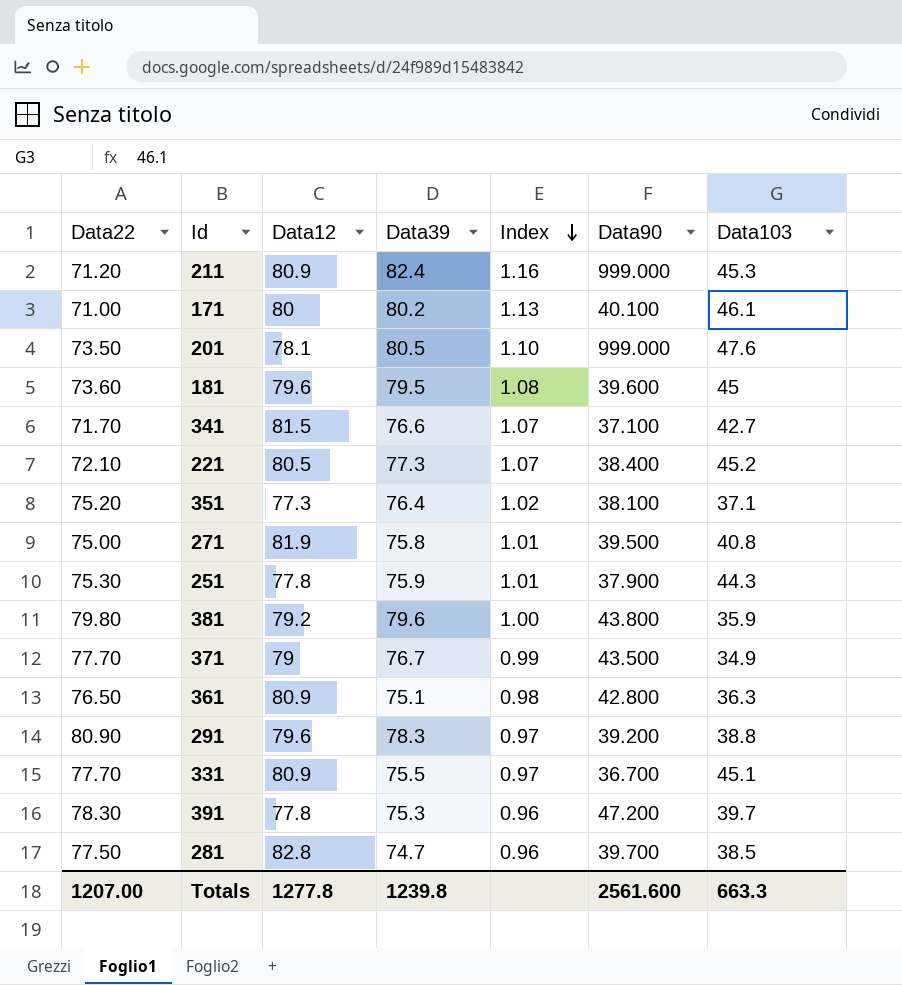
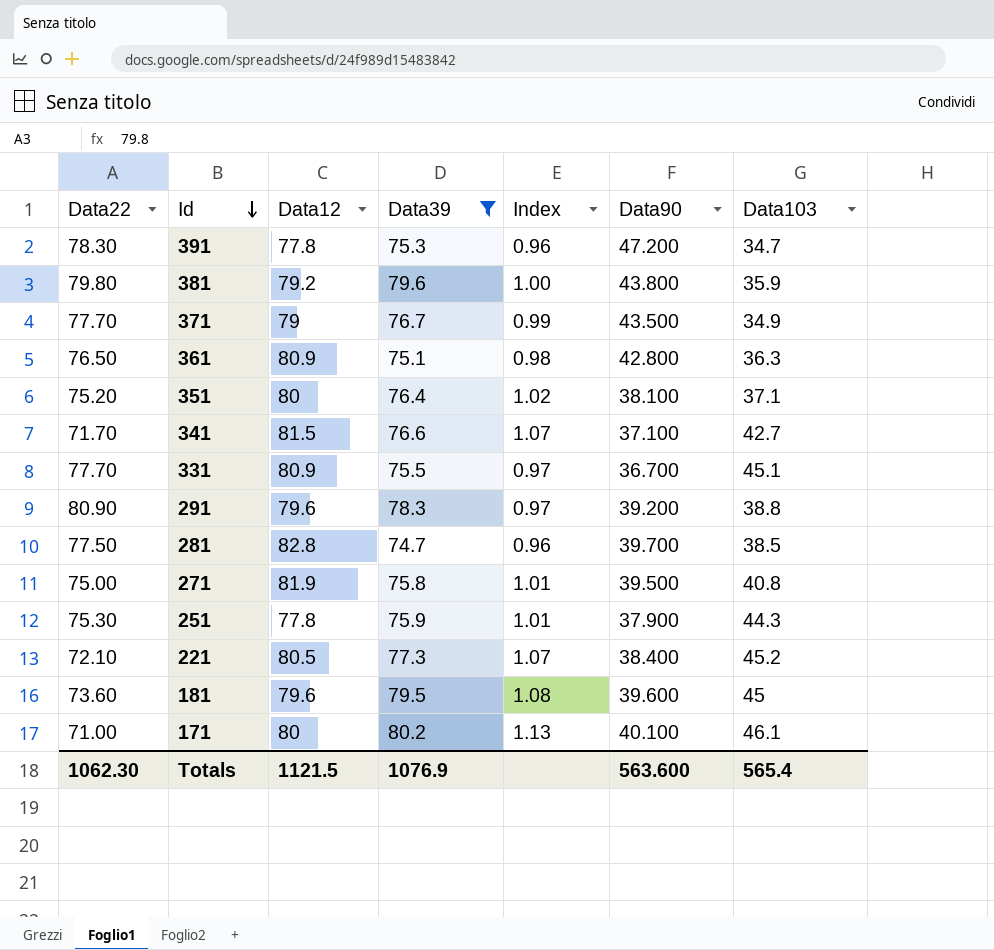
filter: none -> Data39 <= 80.2
row order: Index descending -> Id descending
391 | Data103: 39.7 -> 34.7
351 | Data12: 77.3 -> 80
Totals | Data22: 1207.00 -> 1062.30
Totals | Data12: 1277.8 -> 1121.5
Totals | Data39: 1239.8 -> 1076.9
Totals | Data90: 2561.600 -> 563.600
Totals | Data103: 663.3 -> 565.4

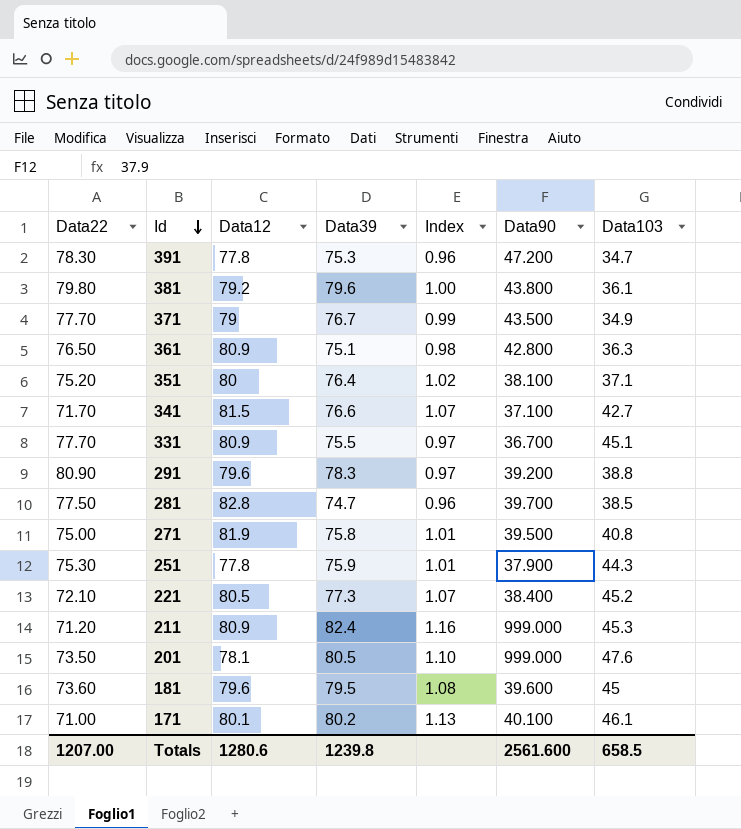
filter: Data39 <= 80.2 -> none
381 | Data103: 35.9 -> 36.1
171 | Data12: 80 -> 80.1
Totals | Data22: 1062.30 -> 1207.00
Totals | Data12: 1121.5 -> 1280.6
Totals | Data39: 1076.9 -> 1239.8
Totals | Data90: 563.600 -> 2561.600
Totals | Data103: 565.4 -> 658.5

